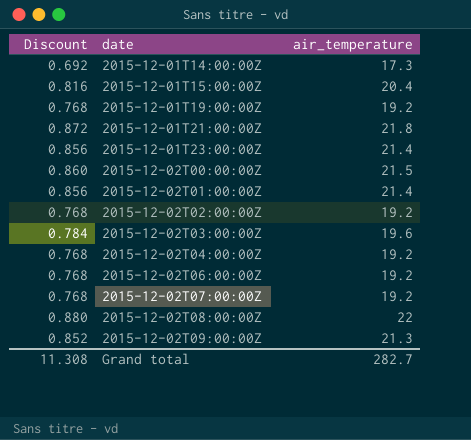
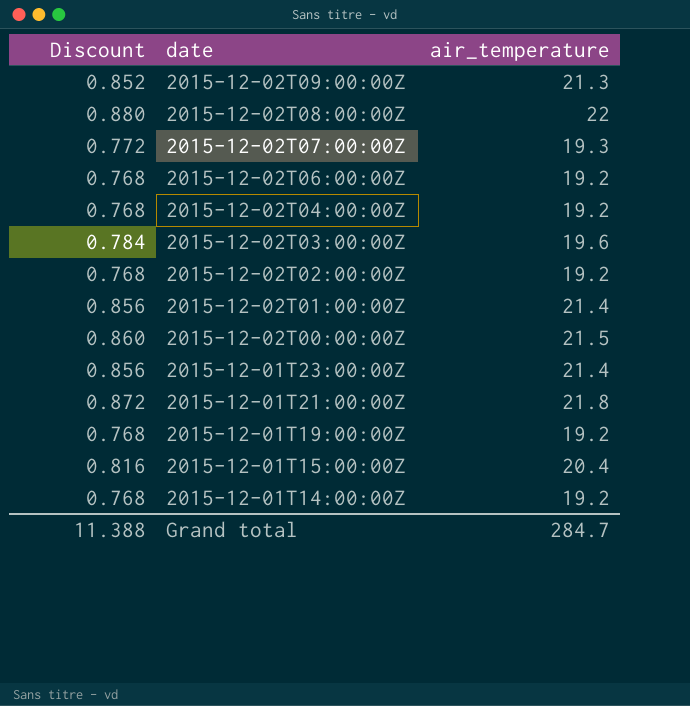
row order: date ascending -> date descending
2015-12-02T07:00:00Z | Discount: 0.768 -> 0.772
2015-12-02T07:00:00Z | air_temperature: 19.2 -> 19.3
2015-12-01T14:00:00Z | Discount: 0.692 -> 0.768
2015-12-01T14:00:00Z | air_temperature: 17.3 -> 19.2
Grand total | Discount: 11.308 -> 11.388
Grand total | air_temperature: 282.7 -> 284.7

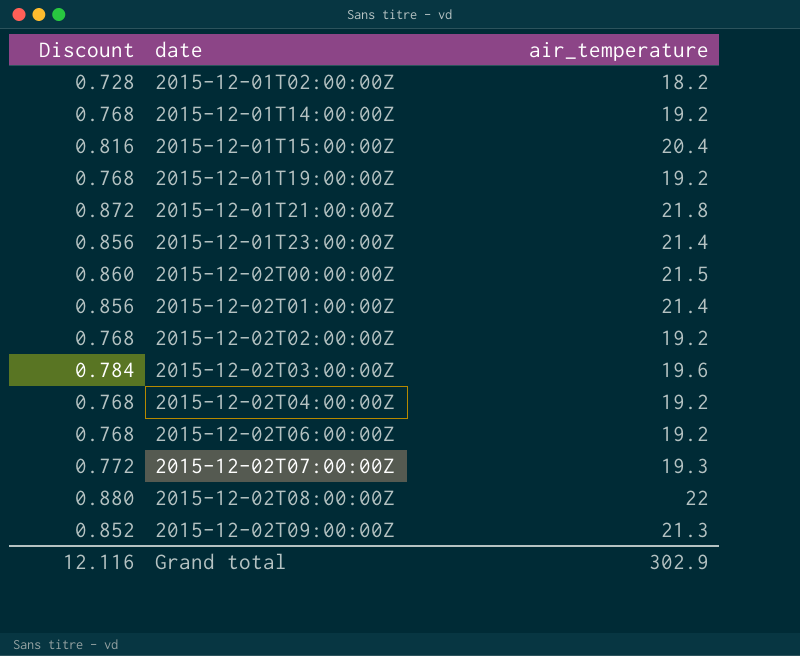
row order: date descending -> date ascending
row 2015-12-01T02:00:00Z: none -> 0.728 | 18.2
Grand total | Discount: 11.388 -> 12.116
Grand total | air_temperature: 284.7 -> 302.9

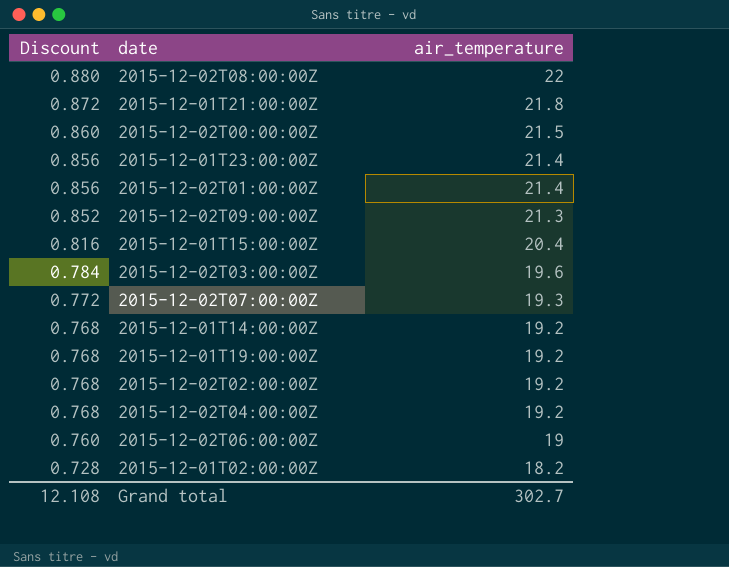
row order: date ascending -> Discount descending
2015-12-02T06:00:00Z | Discount: 0.768 -> 0.760
2015-12-02T06:00:00Z | air_temperature: 19.2 -> 19
Grand total | Discount: 12.116 -> 12.108
Grand total | air_temperature: 302.9 -> 302.7

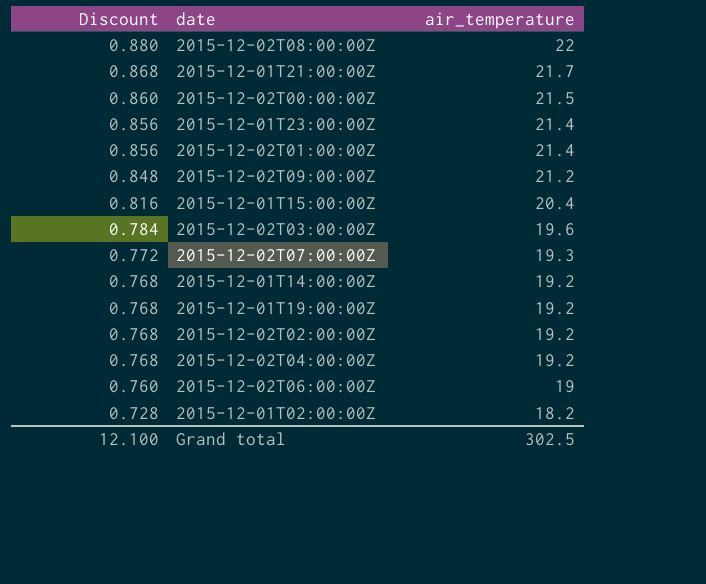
2015-12-01T21:00:00Z | Discount: 0.872 -> 0.868
2015-12-01T21:00:00Z | air_temperature: 21.8 -> 21.7
2015-12-02T09:00:00Z | Discount: 0.852 -> 0.848
2015-12-02T09:00:00Z | air_temperature: 21.3 -> 21.2
Grand total | Discount: 12.108 -> 12.100
Grand total | air_temperature: 302.7 -> 302.5

